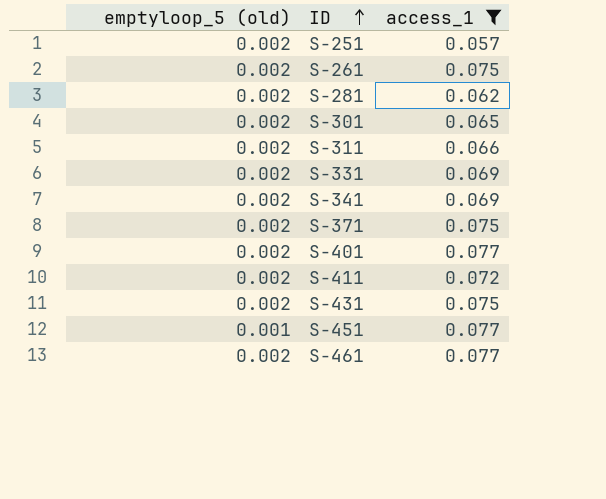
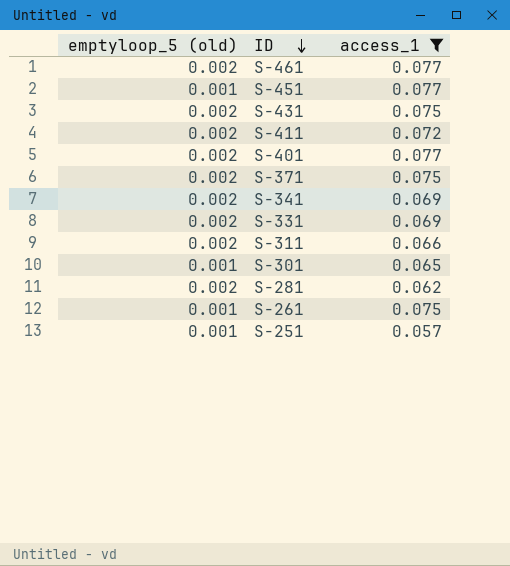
row order: ID ascending -> ID descending
S-301 | emptyloop_5 (old): 0.002 -> 0.001
S-261 | emptyloop_5 (old): 0.002 -> 0.001
S-251 | emptyloop_5 (old): 0.002 -> 0.001

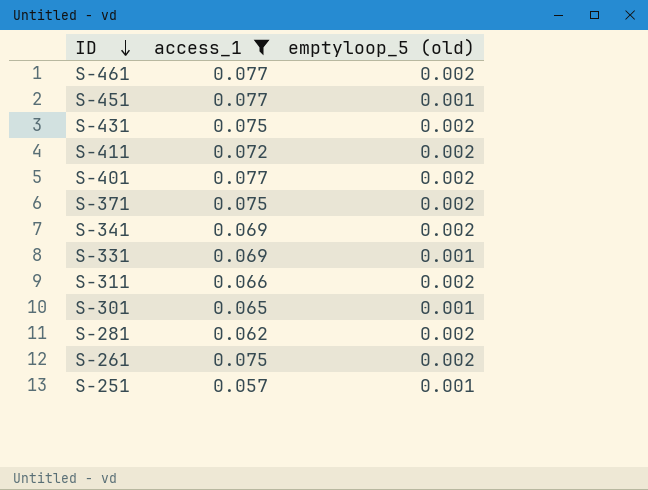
column emptyloop_5 (old) | position: 1 -> 3
S-331 | emptyloop_5 (old): 0.002 -> 0.001
S-261 | emptyloop_5 (old): 0.001 -> 0.002

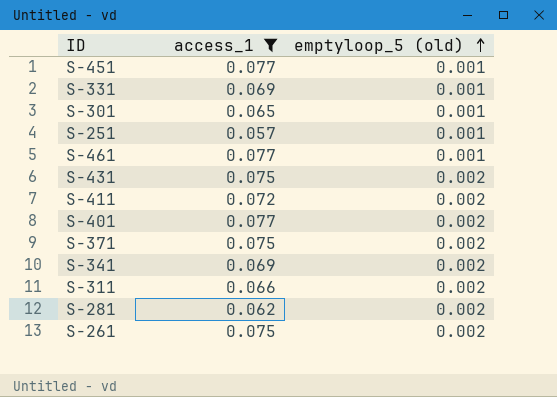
row order: ID descending -> emptyloop_5 (old) ascending
S-461 | emptyloop_5 (old): 0.002 -> 0.001

